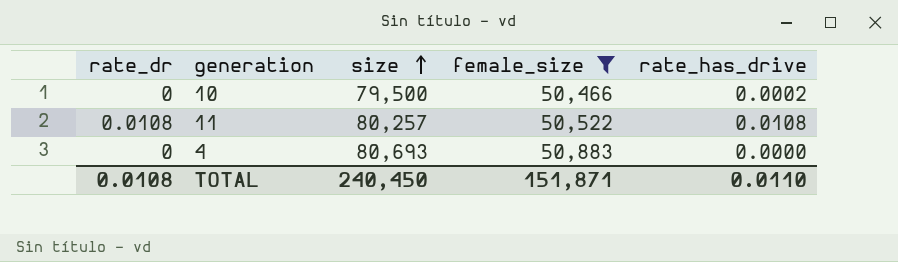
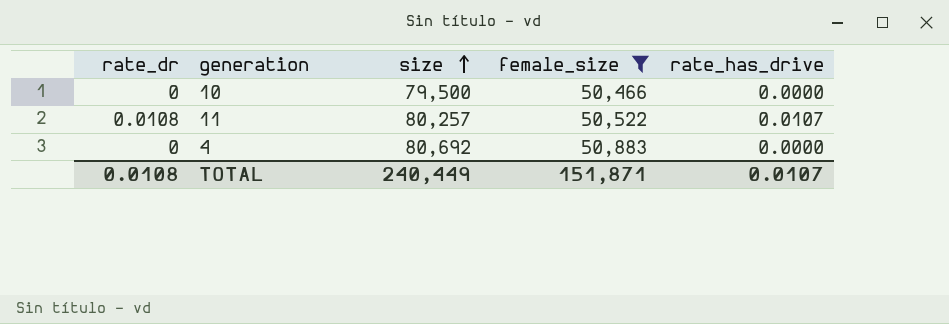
10 | rate_has_drive: 0.0002 -> 0.0000
11 | rate_has_drive: 0.0108 -> 0.0107
4 | size: 80,693 -> 80,692
TOTAL | size: 240,450 -> 240,449
TOTAL | rate_has_drive: 0.0110 -> 0.0107

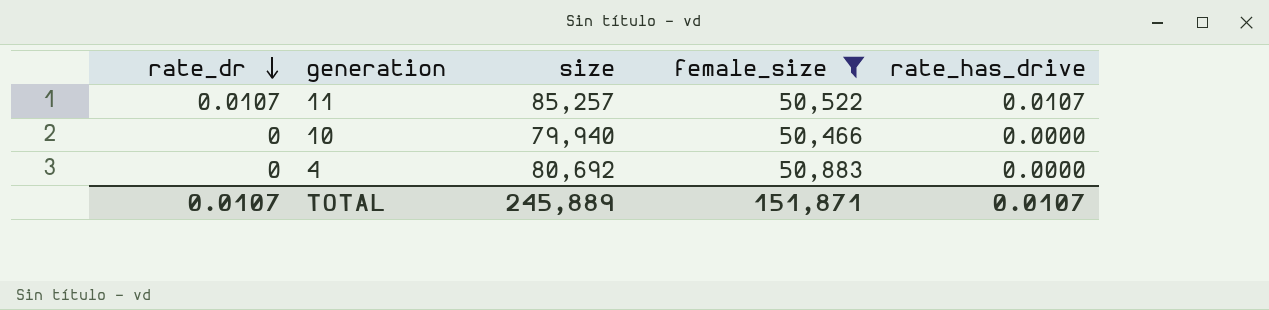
row order: size ascending -> rate_dr descending
11 | rate_dr: 0.0108 -> 0.0107
11 | size: 80,257 -> 85,257
10 | size: 79,500 -> 79,940
TOTAL | rate_dr: 0.0108 -> 0.0107
TOTAL | size: 240,449 -> 245,889

